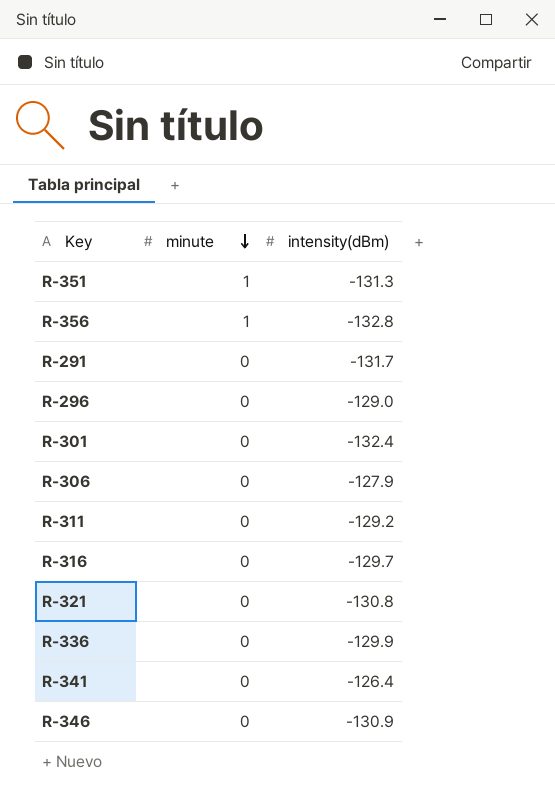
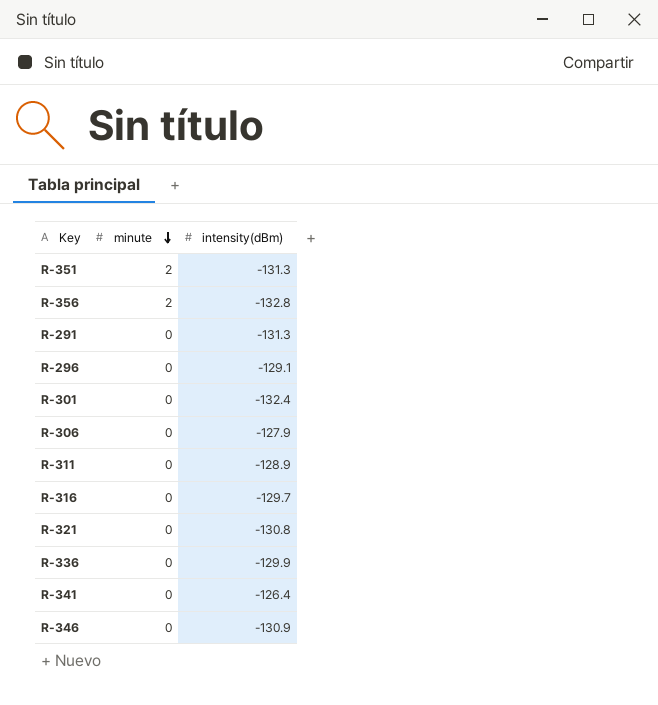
R-351 | minute: 1 -> 2
R-356 | minute: 1 -> 2
R-291 | intensity(dBm): -131.7 -> -131.3
R-296 | intensity(dBm): -129.0 -> -129.1
R-311 | intensity(dBm): -129.2 -> -128.9

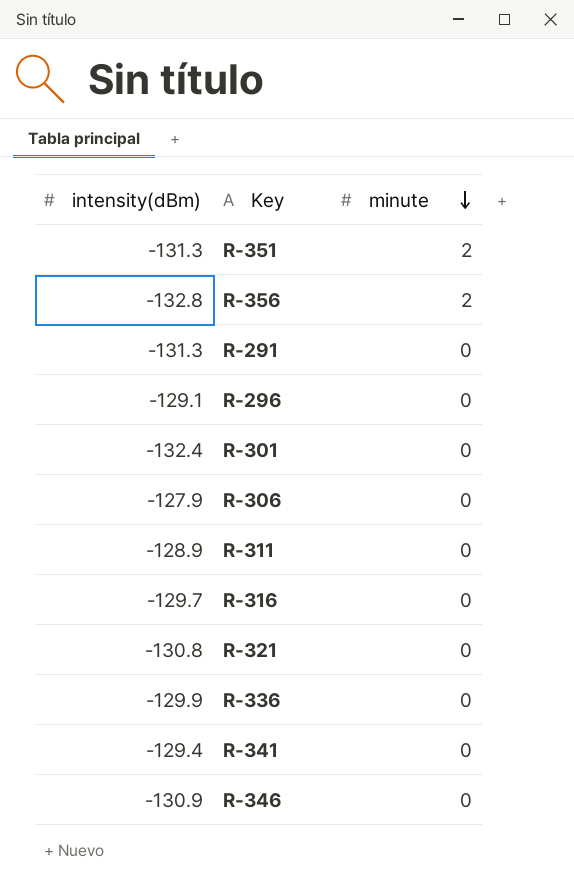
column intensity(dBm) | position: 3 -> 1
R-341 | intensity(dBm): -126.4 -> -129.4

